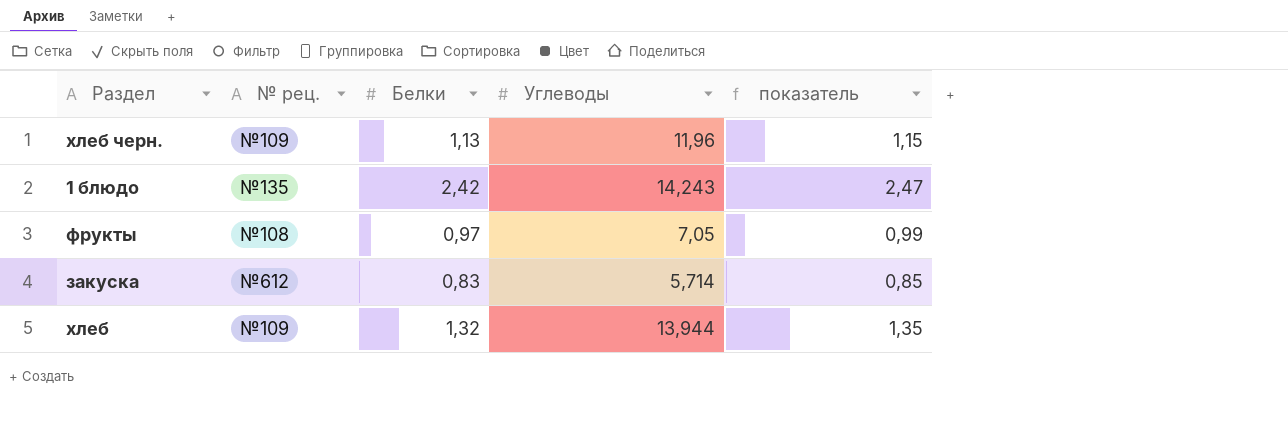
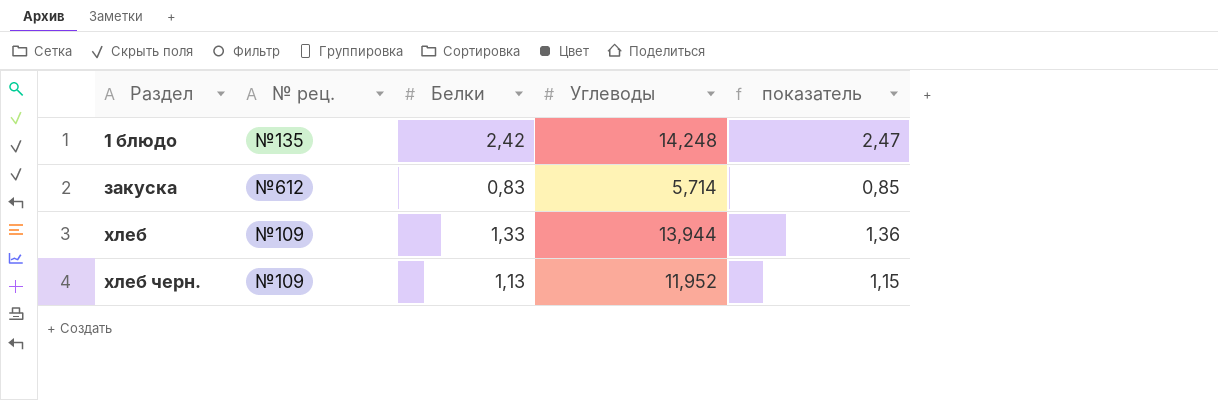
row order: none -> Раздел ascending
row фрукты: №108 | 0,97 | 7,05 | 0,99 -> none
1 блюдо | Углеводы: 14,243 -> 14,248
хлеб | Белки: 1,32 -> 1,33
хлеб | показатель: 1,35 -> 1,36
хлеб черн. | Углеводы: 11,96 -> 11,952

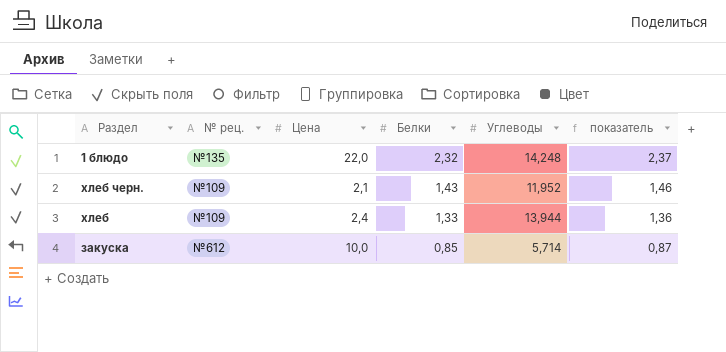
row order: Раздел ascending -> Белки descending
column Цена | position: none -> 3
1 блюдо | Белки: 2,42 -> 2,32
1 блюдо | показатель: 2,47 -> 2,37
хлеб черн. | Белки: 1,13 -> 1,43
хлеб черн. | показатель: 1,15 -> 1,46
закуска | Белки: 0,83 -> 0,85
закуска | показатель: 0,85 -> 0,87

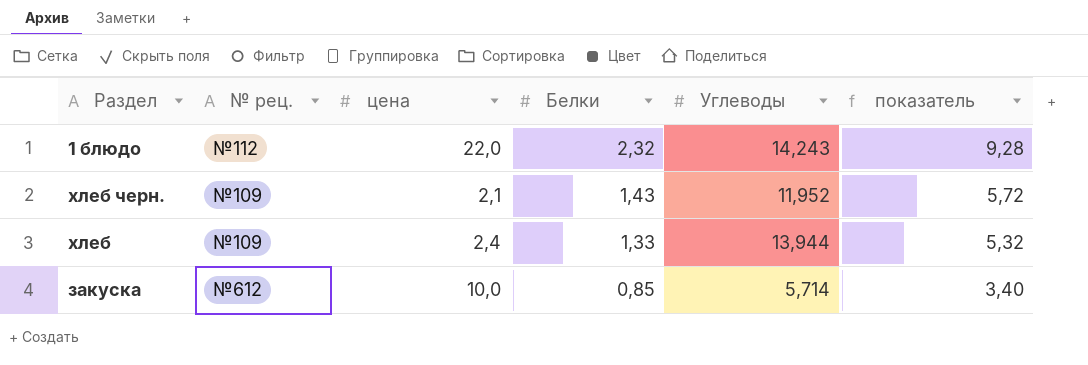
column name: Цена -> цена
column показатель | formula: [Белки] * 1,02 -> [Белки] * 4
1 блюдо | № рец.: №135 -> №112
1 блюдо | Углеводы: 14,248 -> 14,243

